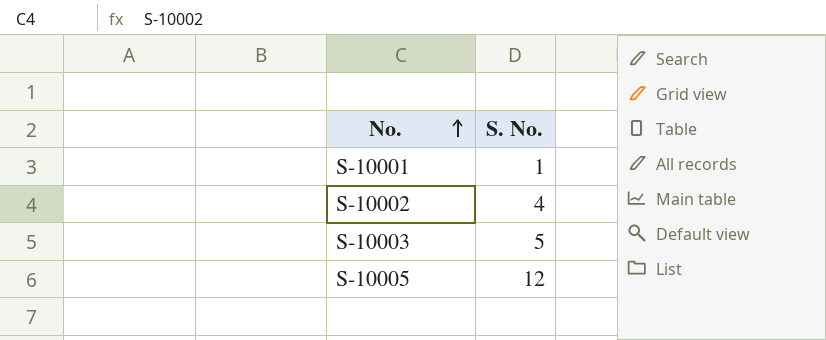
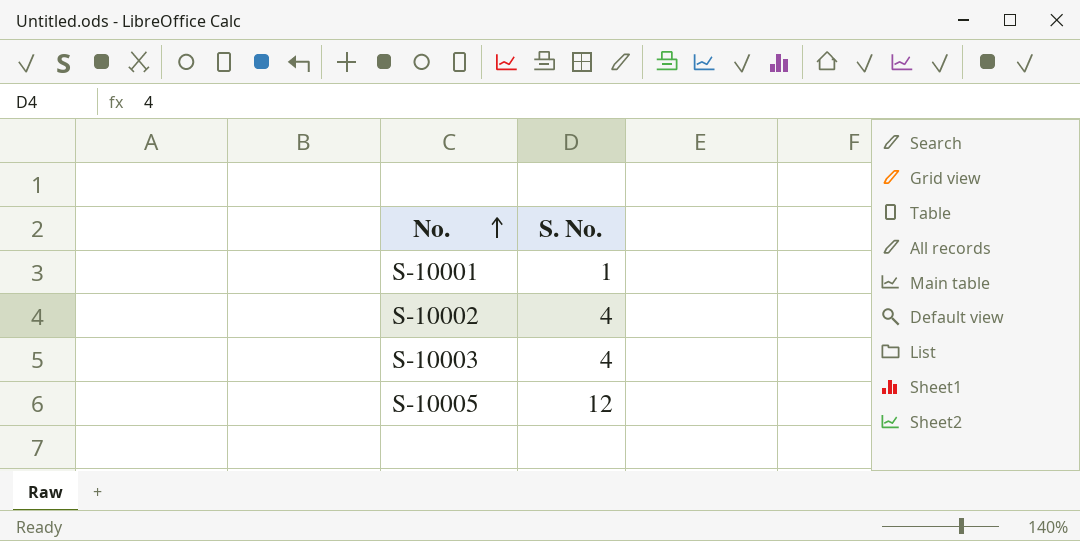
S-10003 | S. No.: 5 -> 4

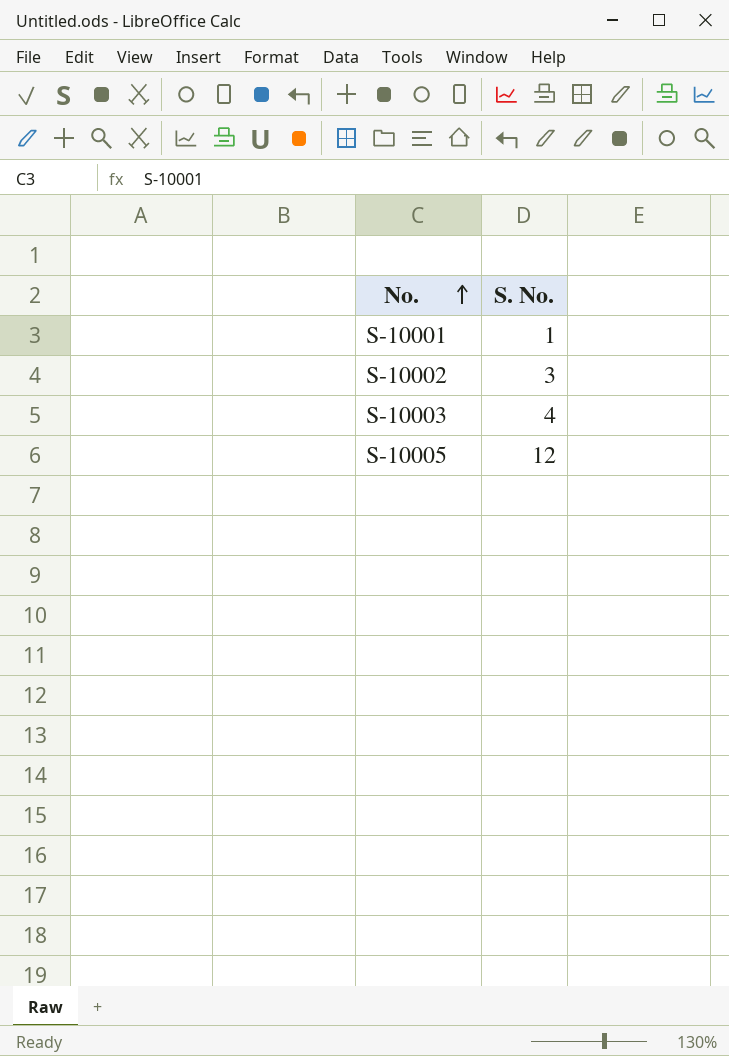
S-10002 | S. No.: 4 -> 3

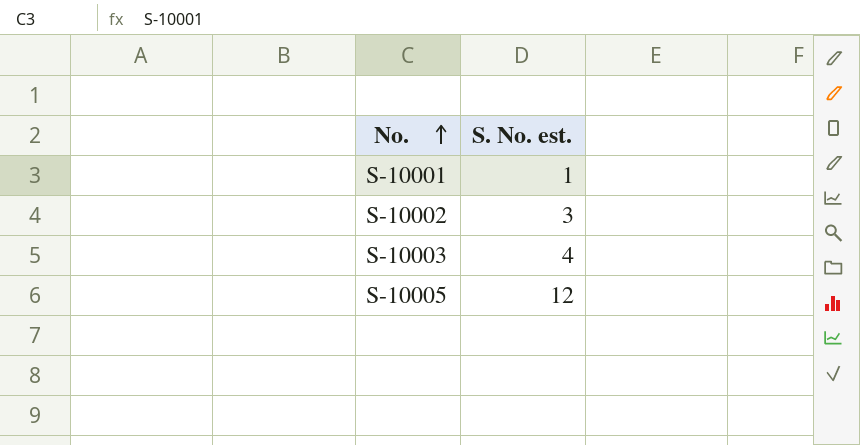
column name: S. No. -> S. No. est.

